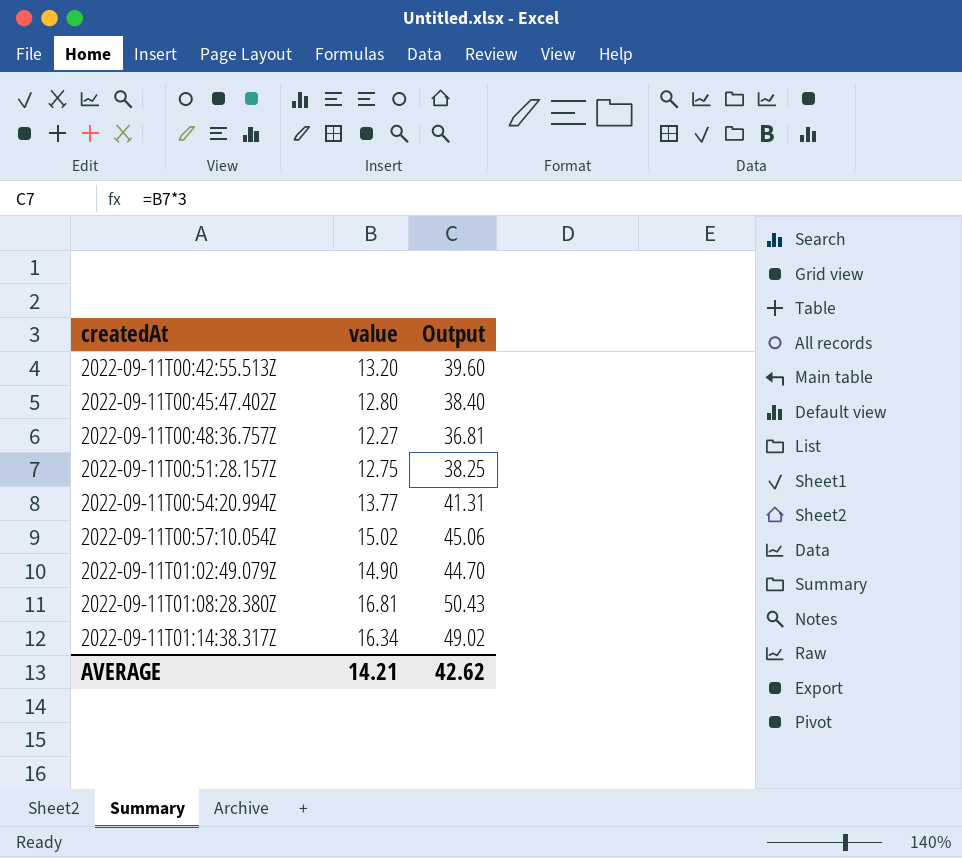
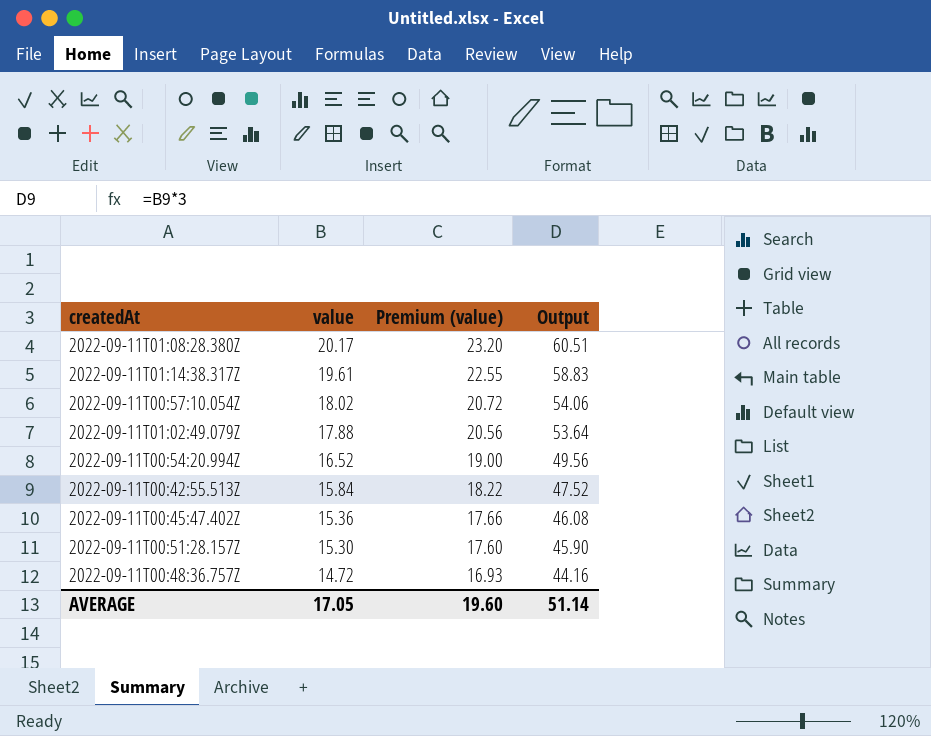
row order: createdAt ascending -> value descending
column Premium (value) | formula: none -> [value] * 1.15
2022-09-11T01:08:28.380Z | value: 16.81 -> 20.17
2022-09-11T01:08:28.380Z | Output: 50.43 -> 60.51
2022-09-11T01:14:38.317Z | value: 16.34 -> 19.61
2022-09-11T01:14:38.317Z | Output: 49.02 -> 58.83
2022-09-11T00:57:10.054Z | value: 15.02 -> 18.02
2022-09-11T00:57:10.054Z | Output: 45.06 -> 54.06
2022-09-11T01:02:49.079Z | value: 14.90 -> 17.88
2022-09-11T01:02:49.079Z | Output: 44.70 -> 53.64
2022-09-11T00:54:20.994Z | value: 13.77 -> 16.52
2022-09-11T00:54:20.994Z | Output: 41.31 -> 49.56
2022-09-11T00:42:55.513Z | value: 13.20 -> 15.84
2022-09-11T00:42:55.513Z | Output: 39.60 -> 47.52
2022-09-11T00:45:47.402Z | value: 12.80 -> 15.36
2022-09-11T00:45:47.402Z | Output: 38.40 -> 46.08
2022-09-11T00:51:28.157Z | value: 12.75 -> 15.30
2022-09-11T00:51:28.157Z | Output: 38.25 -> 45.90
2022-09-11T00:48:36.757Z | value: 12.27 -> 14.72
2022-09-11T00:48:36.757Z | Output: 36.81 -> 44.16
AVERAGE | value: 14.21 -> 17.05
AVERAGE | Output: 42.62 -> 51.14

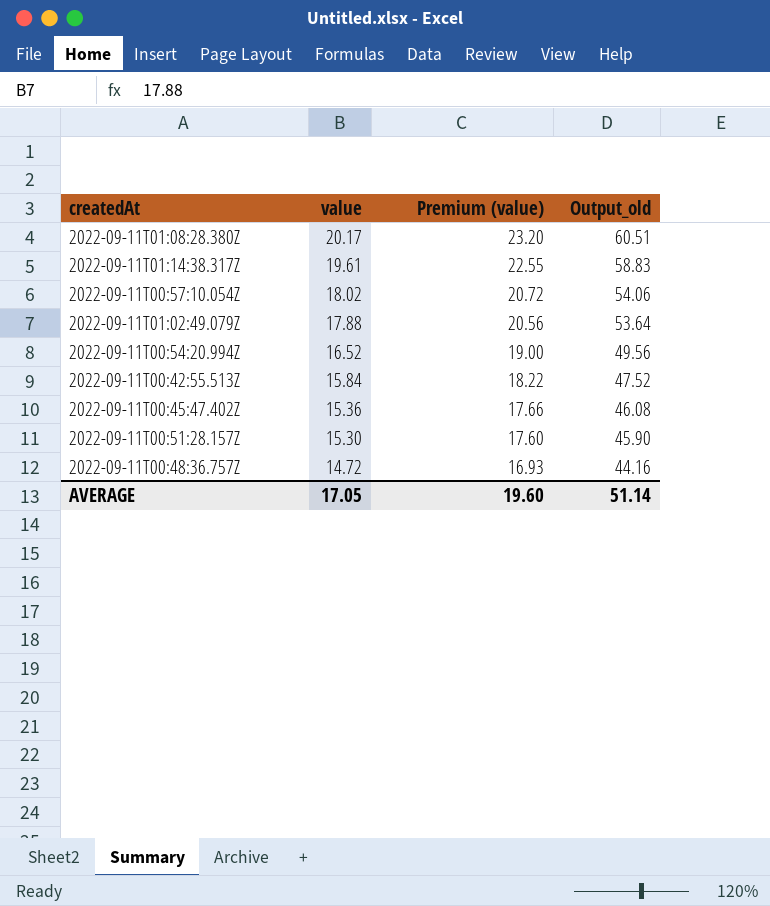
column name: Output -> Output_old

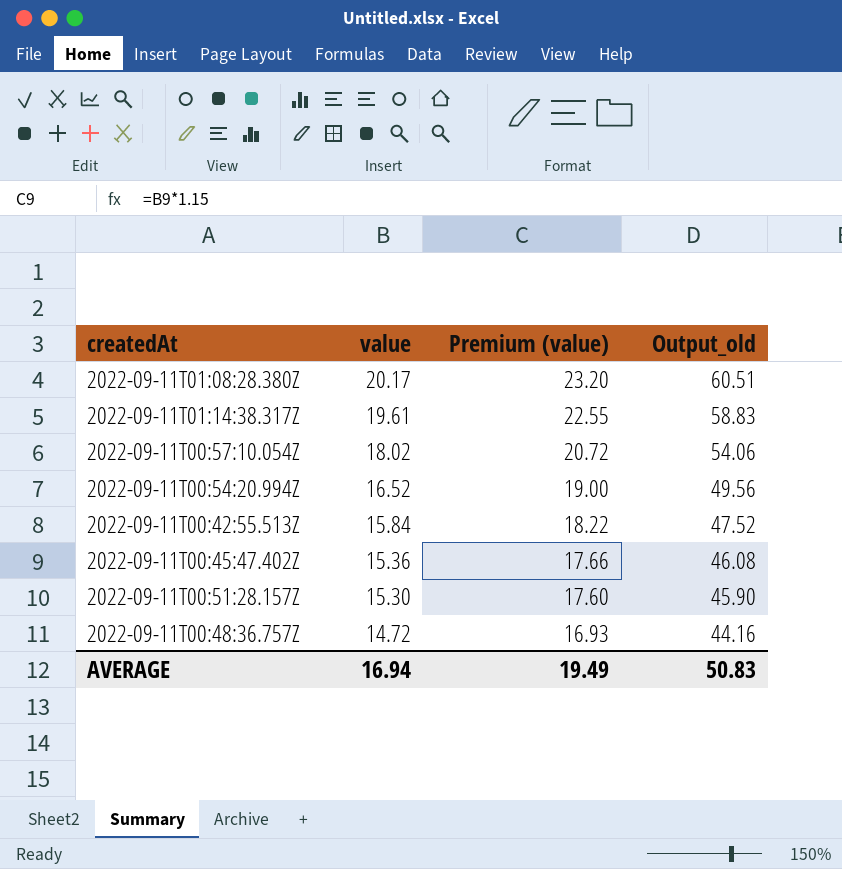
row 2022-09-11T01:02:49.079Z: 17.88 | 20.56 | 53.64 -> none
AVERAGE | value: 17.05 -> 16.94
AVERAGE | Premium (value): 19.60 -> 19.49
AVERAGE | Output_old: 51.14 -> 50.83

